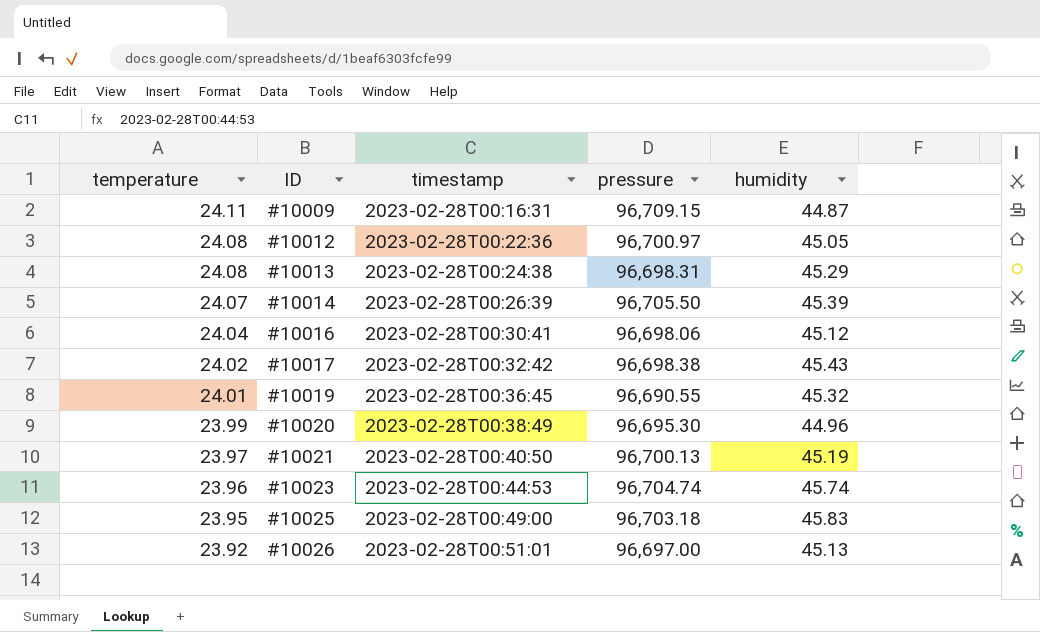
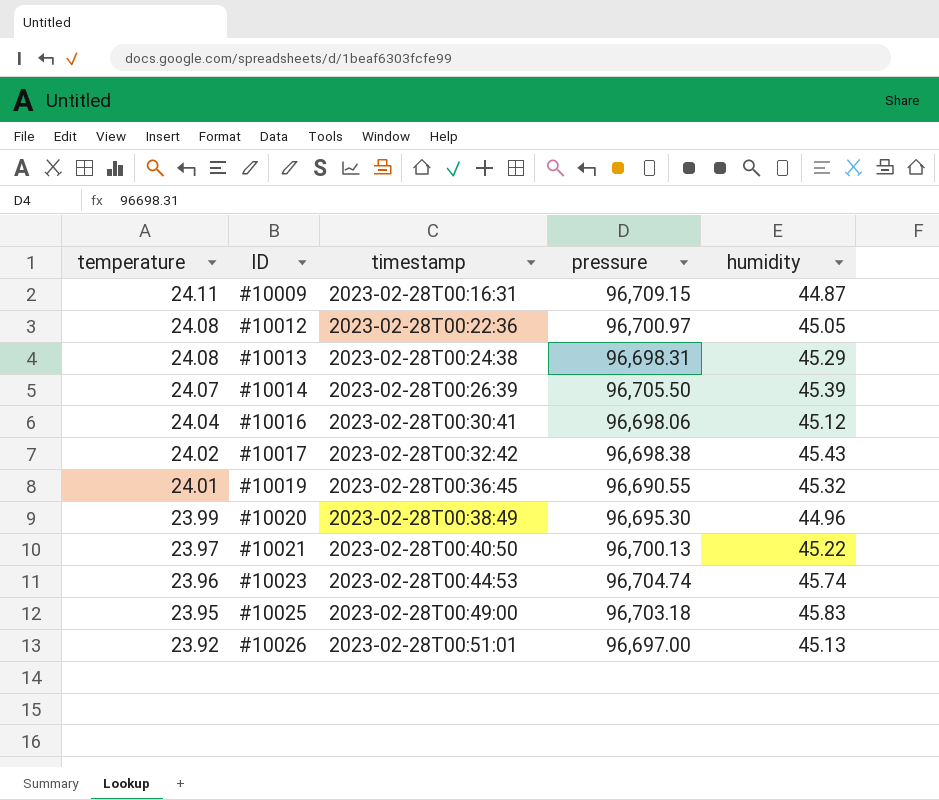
#10021 | humidity: 45.19 -> 45.22

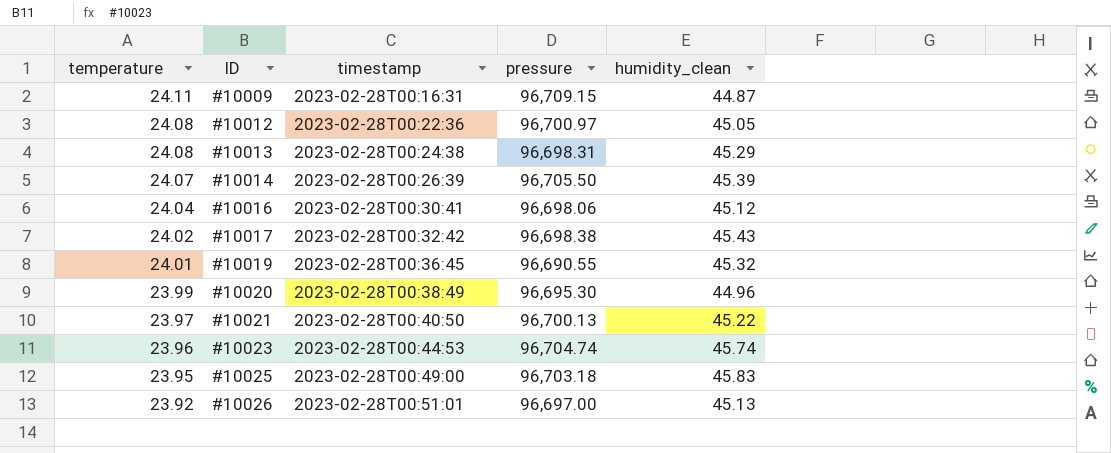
column name: humidity -> humidity_clean

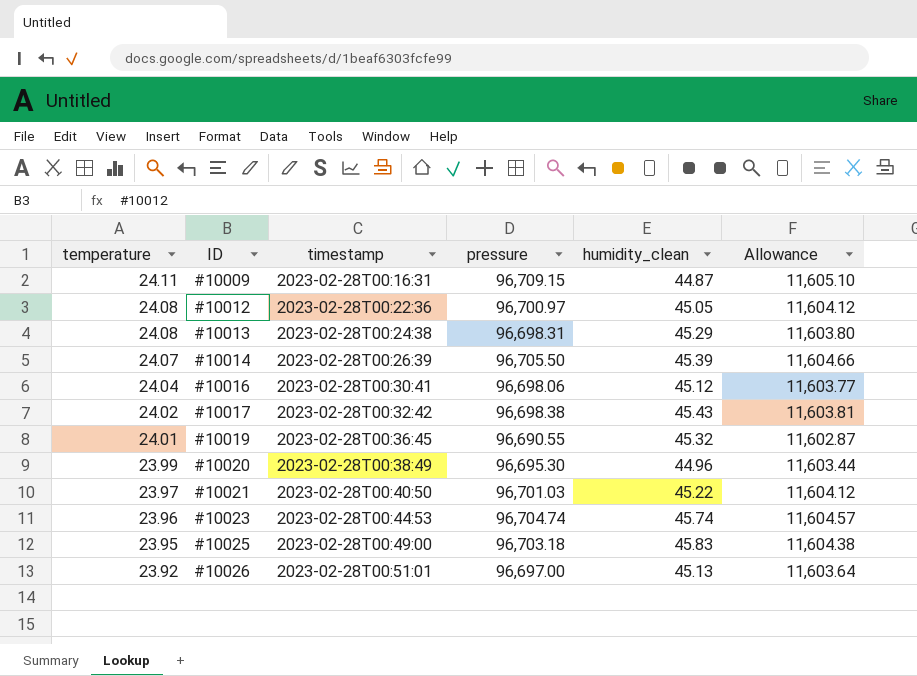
column Allowance | formula: none -> [pressure] * 0.12
#10021 | pressure: 96,700.13 -> 96,701.03

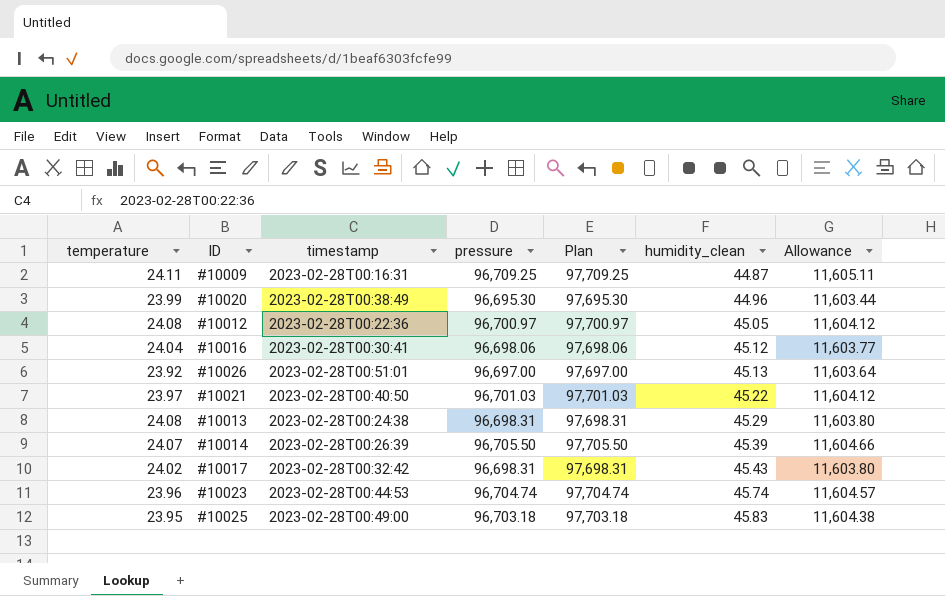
row order: temperature descending -> humidity_clean ascending
column Plan | formula: none -> [pressure] + 1000
row #10019: 24.01 | 2023-02-28T00:36:45 | 96,690.55 | 45.32 | 11,602.87 -> none
#10009 | pressure: 96,709.15 -> 96,709.25
#10009 | Allowance: 11,605.10 -> 11,605.11
#10017 | pressure: 96,698.38 -> 96,698.31
#10017 | Allowance: 11,603.81 -> 11,603.80

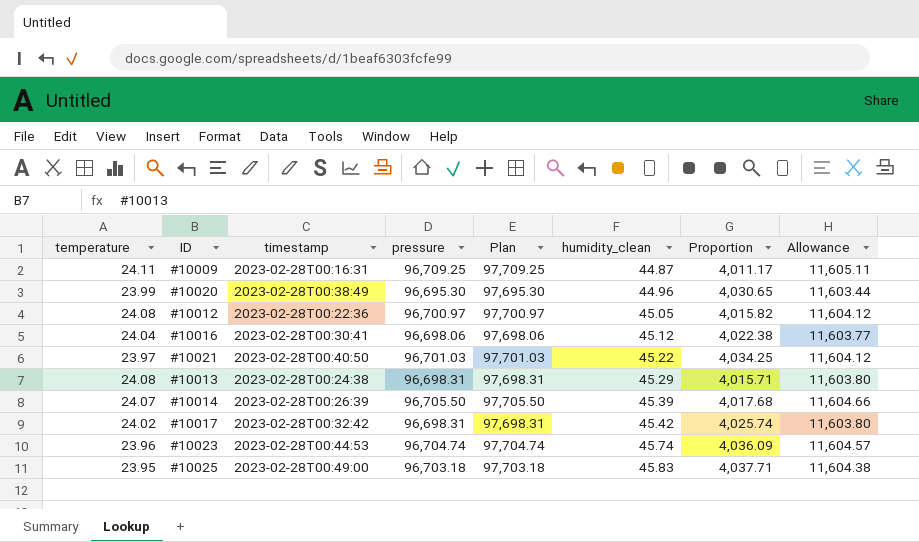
column Proportion | formula: none -> [pressure] / [temperature]
row #10026: 23.92 | 2023-02-28T00:51:01 | 96,697.00 | 97,697.00 | 45.13 | 11,603.64 -> none
#10017 | humidity_clean: 45.43 -> 45.42

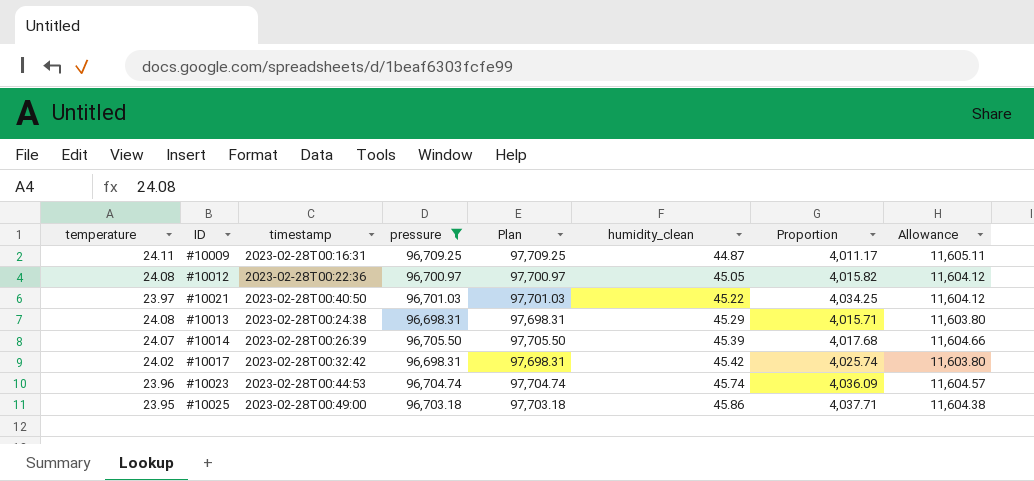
filter: none -> pressure >= 96,698.31
#10025 | humidity_clean: 45.83 -> 45.86

